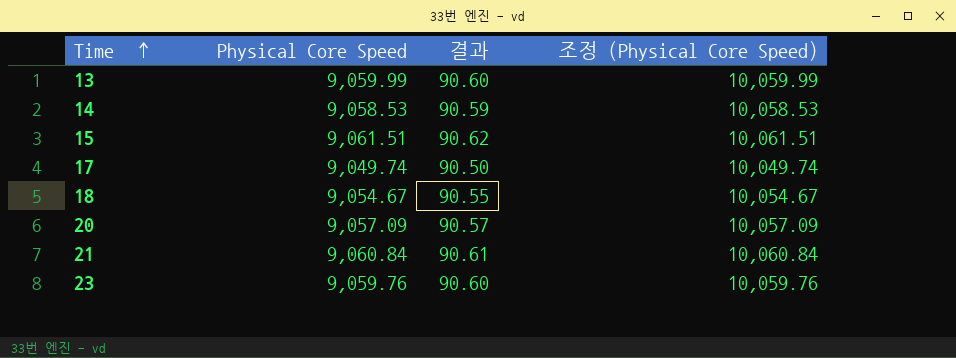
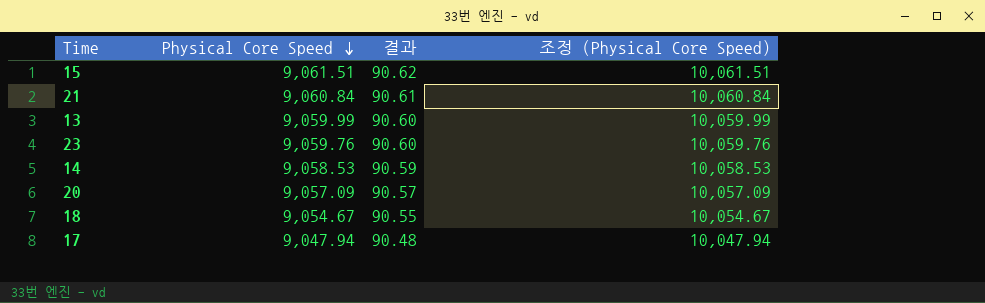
row order: Time ascending -> Physical Core Speed descending
17 | Physical Core Speed: 9,049.74 -> 9,047.94
17 | 결과: 90.50 -> 90.48
17 | 조정 (Physical Core Speed): 10,049.74 -> 10,047.94

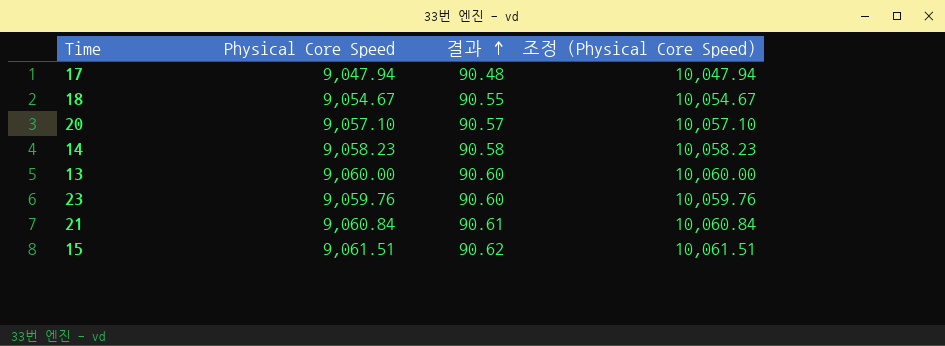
row order: Physical Core Speed descending -> 결과 ascending
20 | Physical Core Speed: 9,057.09 -> 9,057.10
20 | 조정 (Physical Core Speed): 10,057.09 -> 10,057.10
14 | Physical Core Speed: 9,058.53 -> 9,058.23
14 | 결과: 90.59 -> 90.58
14 | 조정 (Physical Core Speed): 10,058.53 -> 10,058.23
13 | Physical Core Speed: 9,059.99 -> 9,060.00
13 | 조정 (Physical Core Speed): 10,059.99 -> 10,060.00

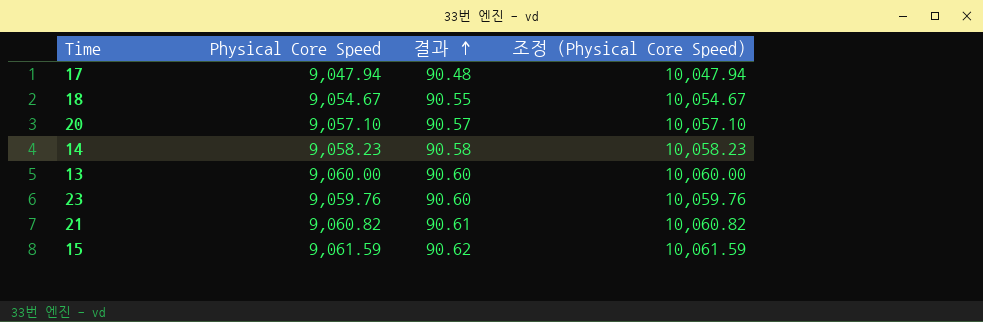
21 | Physical Core Speed: 9,060.84 -> 9,060.82
21 | 조정 (Physical Core Speed): 10,060.84 -> 10,060.82
15 | Physical Core Speed: 9,061.51 -> 9,061.59
15 | 조정 (Physical Core Speed): 10,061.51 -> 10,061.59

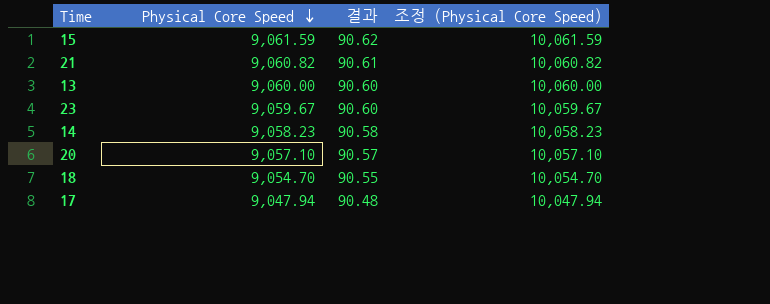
row order: 결과 ascending -> Physical Core Speed descending
23 | Physical Core Speed: 9,059.76 -> 9,059.67
23 | 조정 (Physical Core Speed): 10,059.76 -> 10,059.67
18 | Physical Core Speed: 9,054.67 -> 9,054.70
18 | 조정 (Physical Core Speed): 10,054.67 -> 10,054.70

